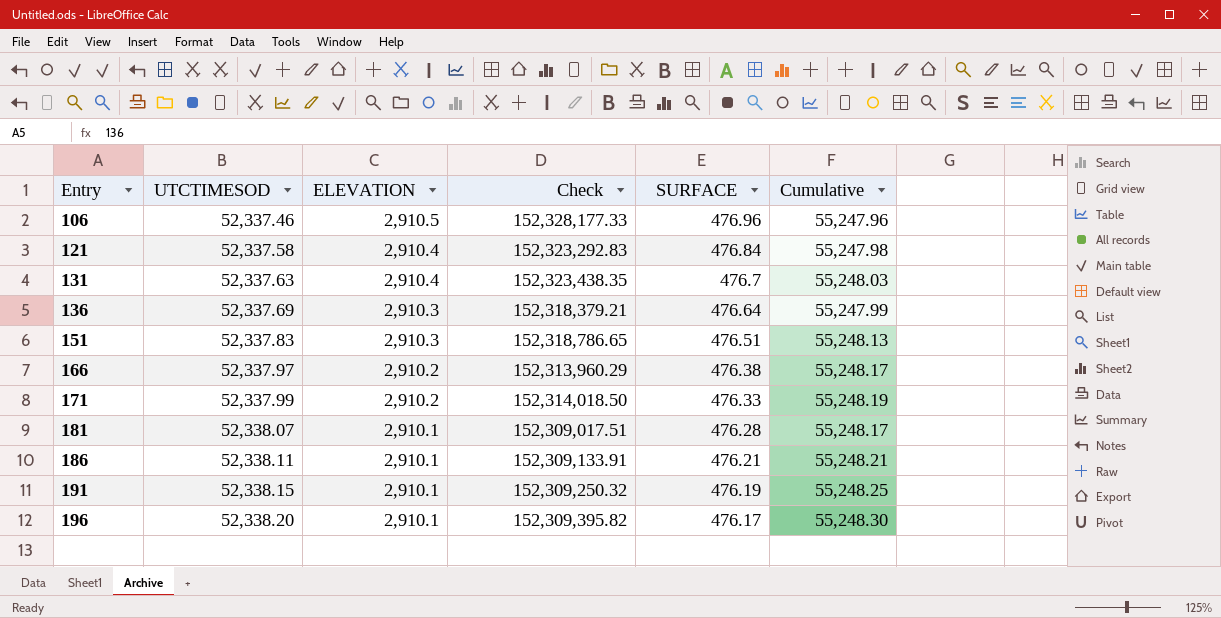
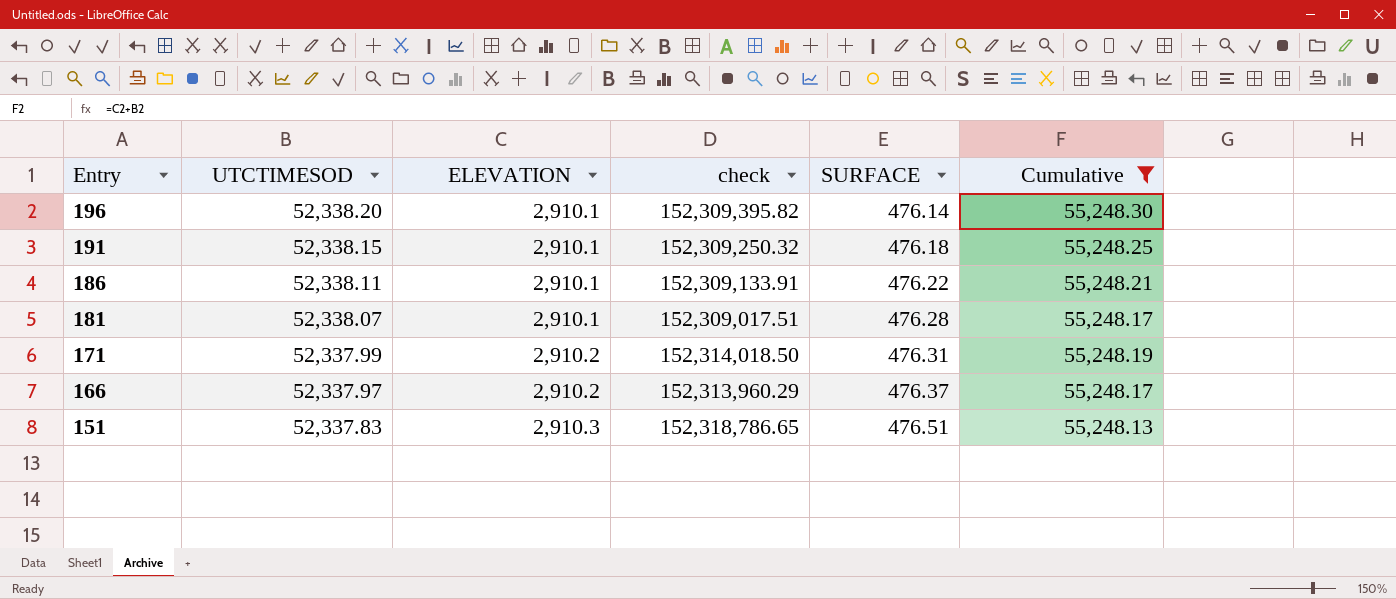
filter: none -> Cumulative >= 55,248.13
row order: Entry ascending -> Entry descending
column name: Check -> check
196 | SURFACE: 476.17 -> 476.14
191 | SURFACE: 476.19 -> 476.18
186 | SURFACE: 476.21 -> 476.22
171 | SURFACE: 476.33 -> 476.31
166 | SURFACE: 476.38 -> 476.37

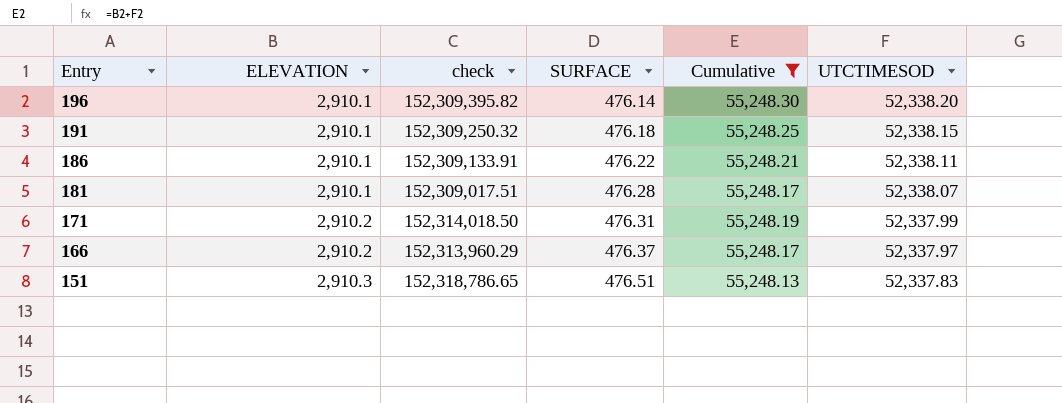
column UTCTIMESOD | position: 2 -> 6

